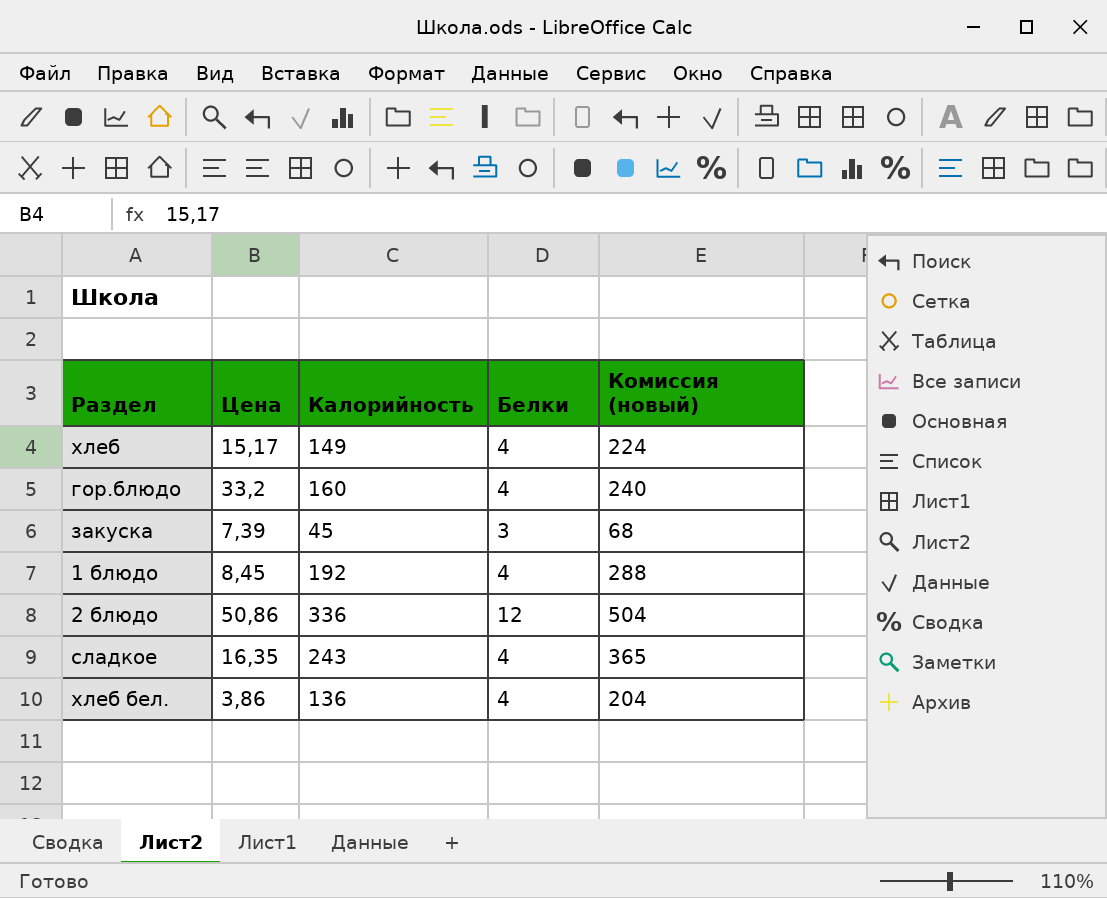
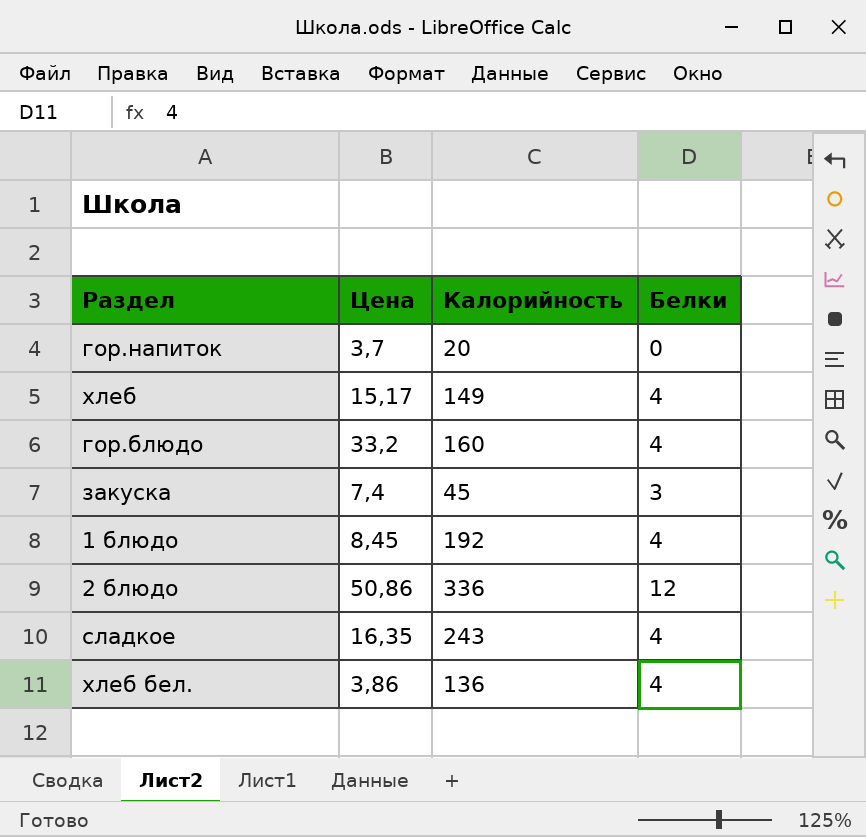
column Комиссия (новый) | formula: [Калорийность] * 1,5 -> none
row гор.напиток: none -> 3,7 | 20 | 0
закуска | Цена: 7,39 -> 7,4

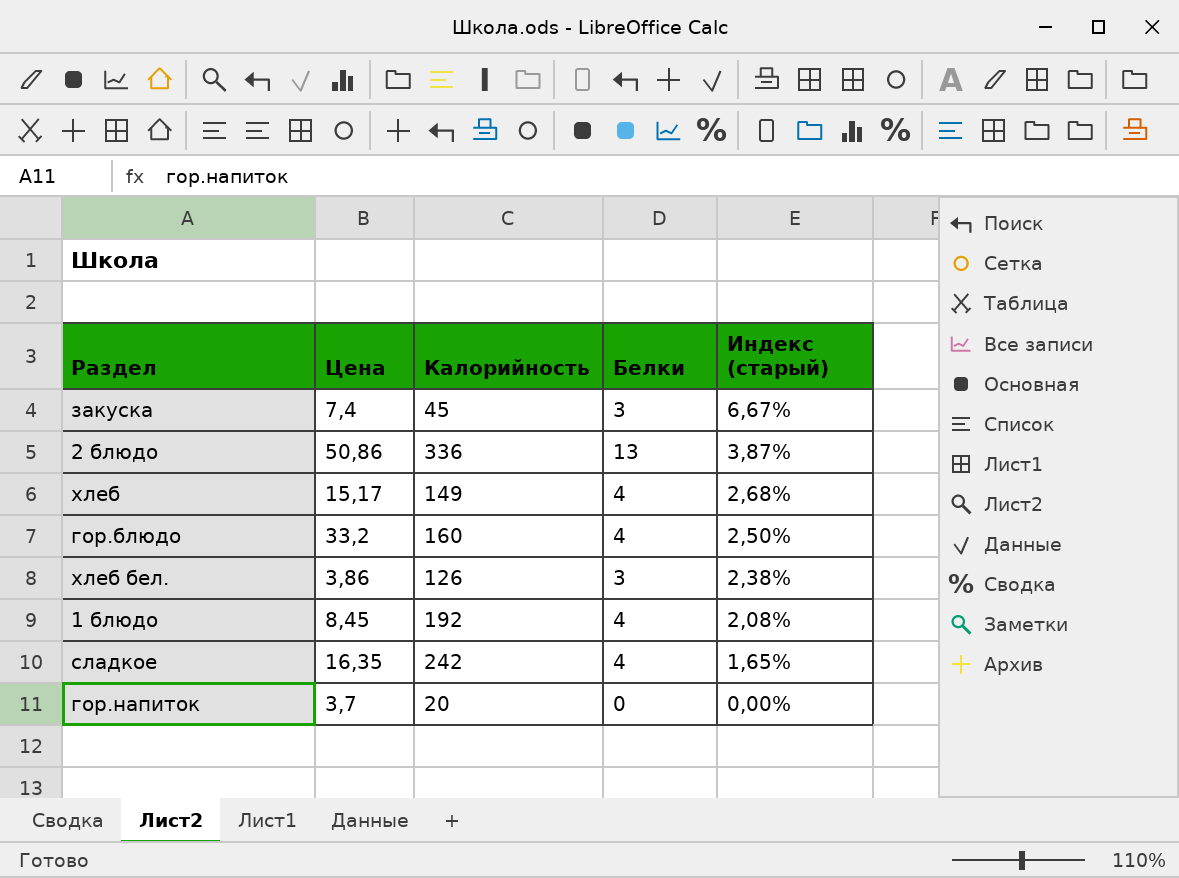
row order: none -> Индекс (старый) descending
column Индекс (старый) | formula: none -> [Белки] / [Калорийность]
2 блюдо | Белки: 12 -> 13
хлеб бел. | Калорийность: 136 -> 126
хлеб бел. | Белки: 4 -> 3
сладкое | Калорийность: 243 -> 242

